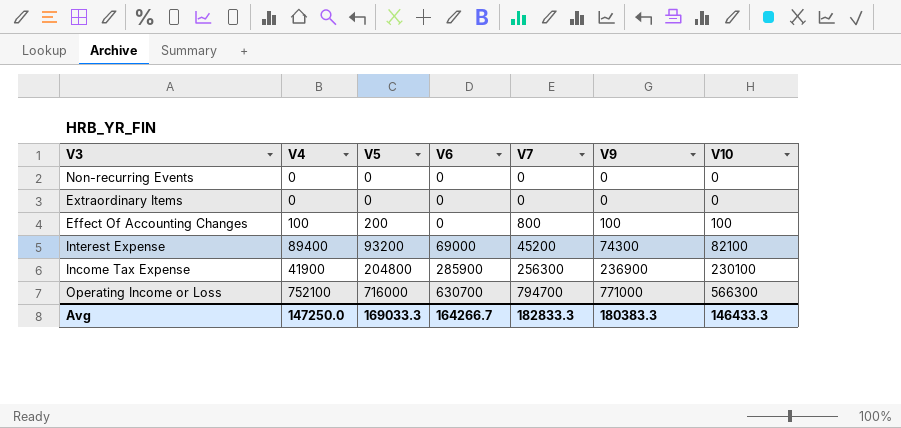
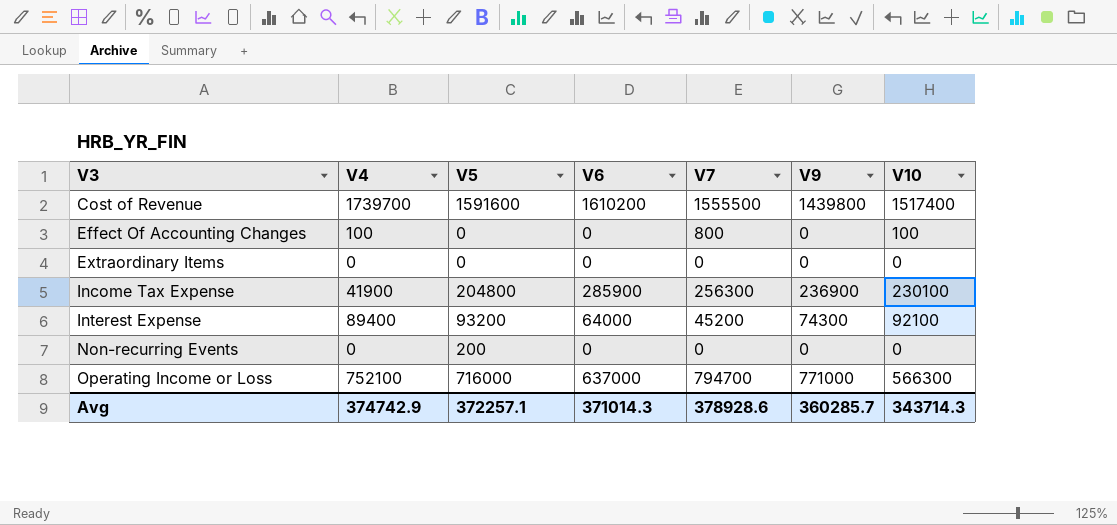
row order: V5 ascending -> V3 ascending
row Cost of Revenue: none -> 1739700 | 1591600 | 1610200 | 1555500 | 1439800 | 1517400
Effect Of Accounting Changes | V5: 200 -> 0
Effect Of Accounting Changes | V9: 100 -> 0
Interest Expense | V6: 69000 -> 64000
Interest Expense | V10: 82100 -> 92100
Non-recurring Events | V5: 0 -> 200
Operating Income or Loss | V6: 630700 -> 637000
Avg | V4: 147250.0 -> 374742.9
Avg | V5: 169033.3 -> 372257.1
Avg | V6: 164266.7 -> 371014.3
Avg | V7: 182833.3 -> 378928.6
Avg | V9: 180383.3 -> 360285.7
Avg | V10: 146433.3 -> 343714.3

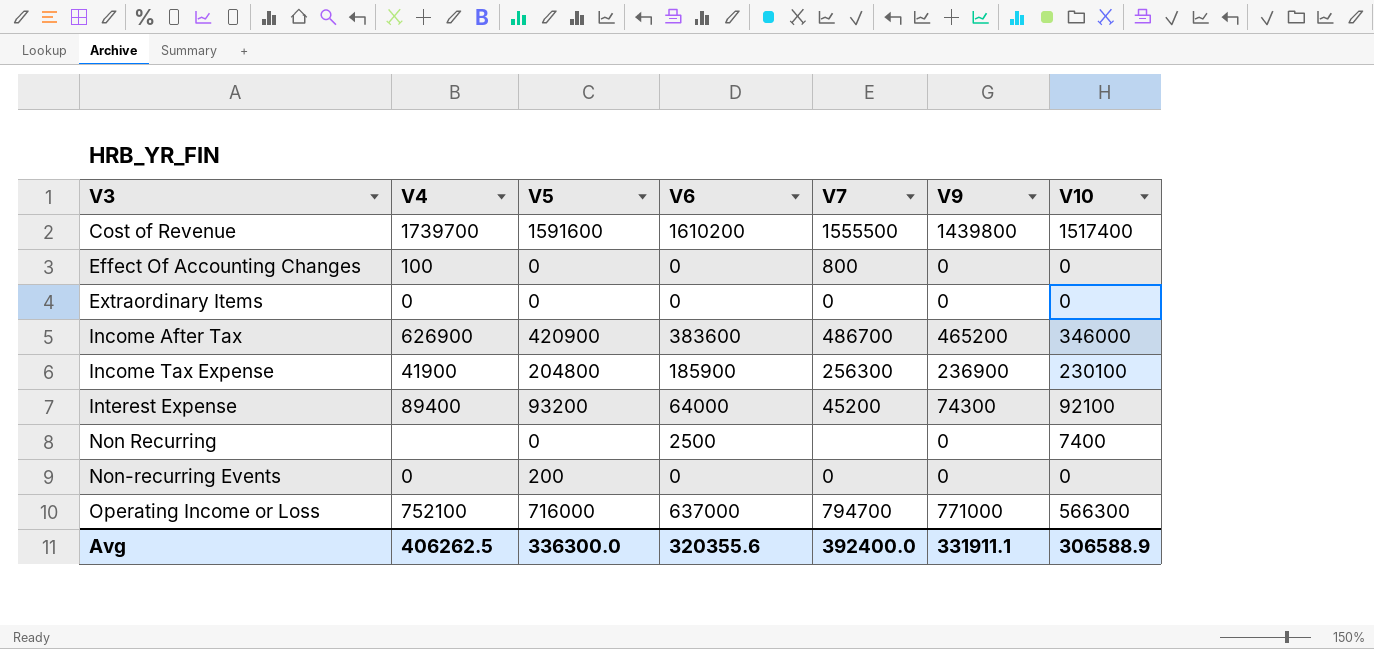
Effect Of Accounting Changes | V10: 100 -> 0
row Income After Tax: none -> 626900 | 420900 | 383600 | 486700 | 465200 | 346000
Income Tax Expense | V6: 285900 -> 185900
row Non Recurring: none -> none | 0 | 2500 | none | 0 | 7400
Avg | V4: 374742.9 -> 406262.5
Avg | V5: 372257.1 -> 336300.0
Avg | V6: 371014.3 -> 320355.6
Avg | V7: 378928.6 -> 392400.0
Avg | V9: 360285.7 -> 331911.1
Avg | V10: 343714.3 -> 306588.9

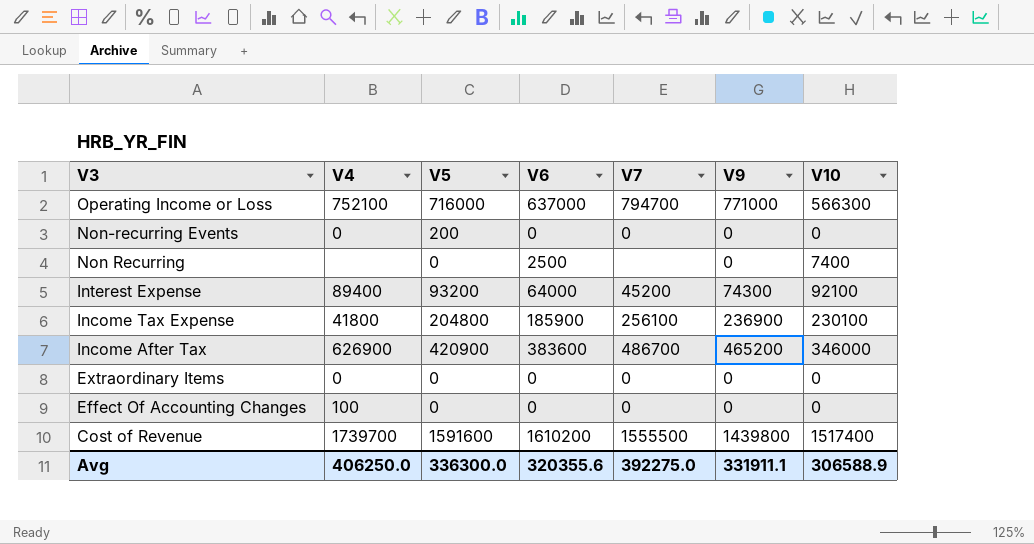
row order: V3 ascending -> V3 descending
Income Tax Expense | V4: 41900 -> 41800
Income Tax Expense | V7: 256300 -> 256100
Effect Of Accounting Changes | V7: 800 -> 0
Avg | V4: 406262.5 -> 406250.0
Avg | V7: 392400.0 -> 392275.0

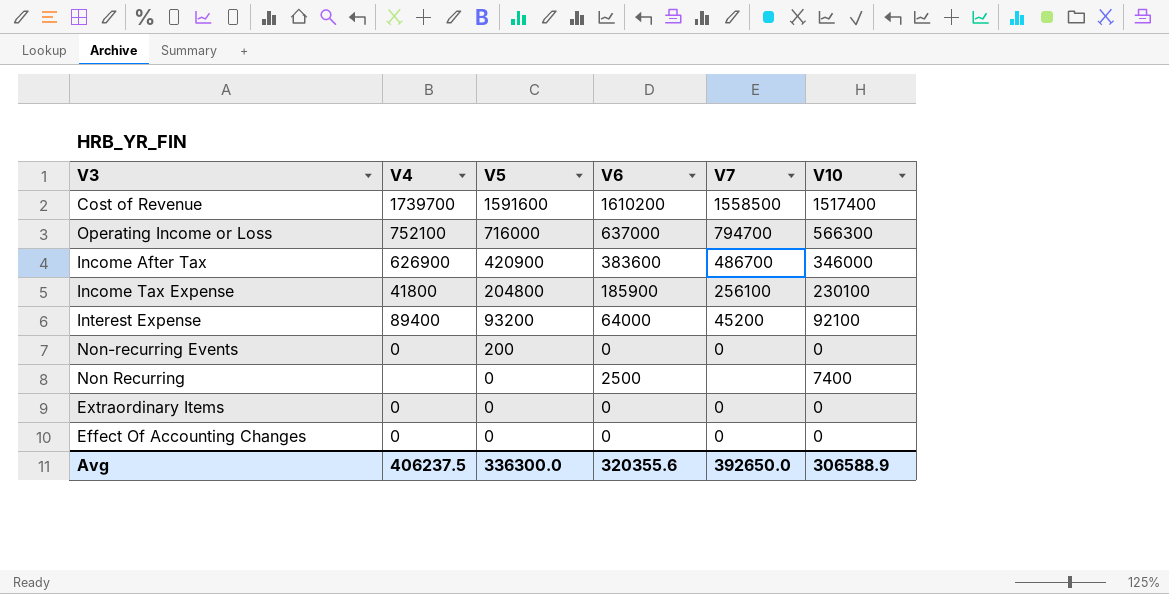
row order: V3 descending -> V5 descending
column V9 | position: 6 -> none
Cost of Revenue | V7: 1555500 -> 1558500
Effect Of Accounting Changes | V4: 100 -> 0
Avg | V4: 406250.0 -> 406237.5
Avg | V7: 392275.0 -> 392650.0

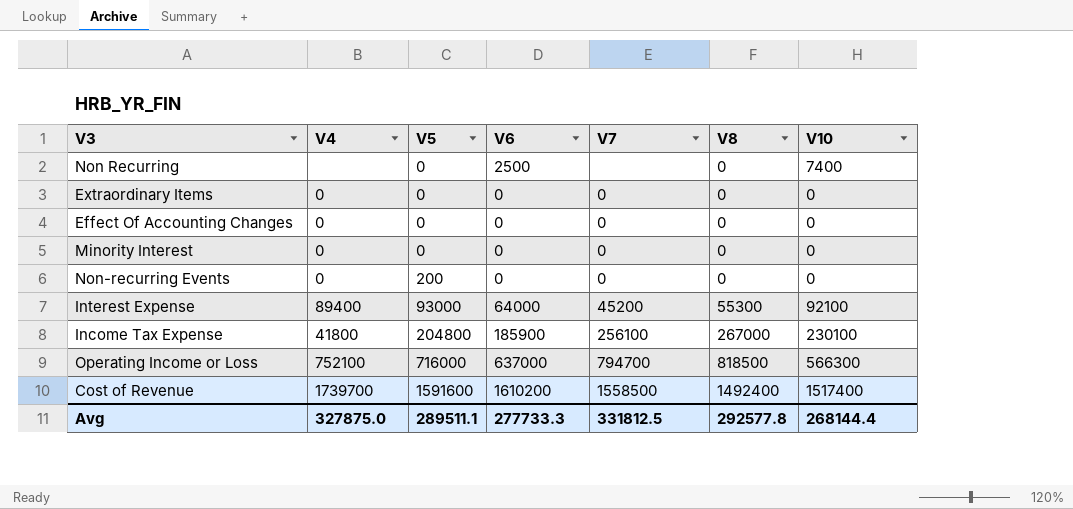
row order: V5 descending -> V5 ascending
column V8 | position: none -> 6
row Income After Tax: 626900 | 420900 | 383600 | 486700 | 346000 -> none
row Minority Interest: none -> 0 | 0 | 0 | 0 | 0 | 0
Interest Expense | V5: 93200 -> 93000
Avg | V4: 406237.5 -> 327875.0
Avg | V5: 336300.0 -> 289511.1
Avg | V6: 320355.6 -> 277733.3
Avg | V7: 392650.0 -> 331812.5
Avg | V10: 306588.9 -> 268144.4

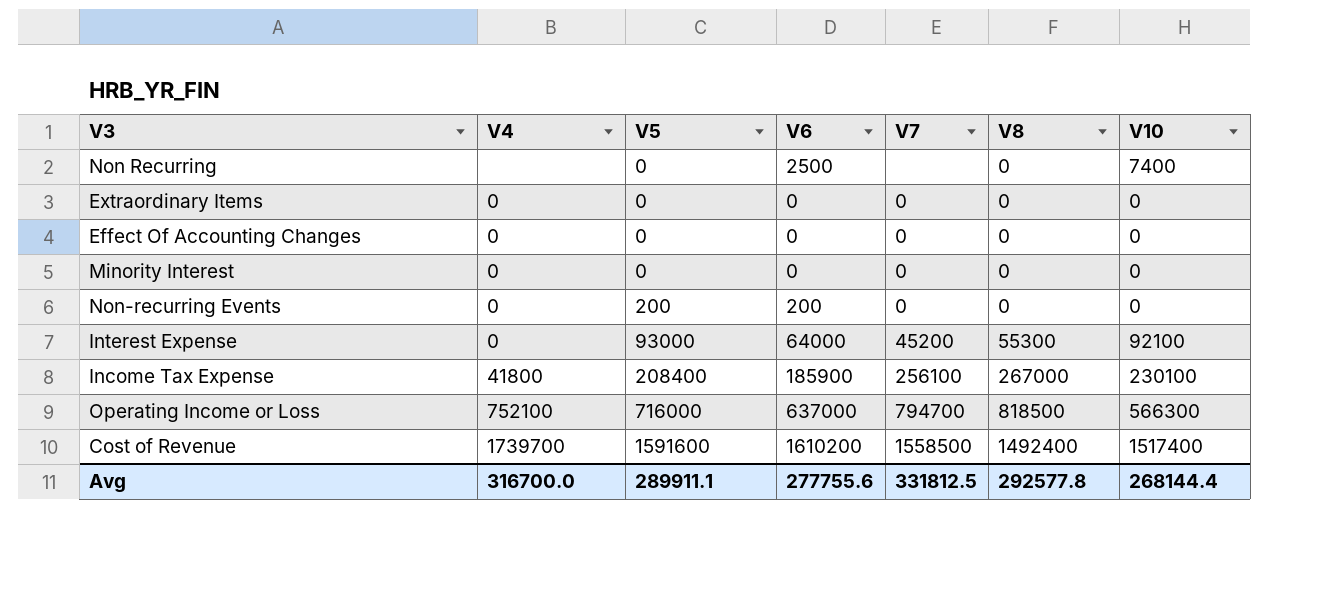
Non-recurring Events | V6: 0 -> 200
Interest Expense | V4: 89400 -> 0
Income Tax Expense | V5: 204800 -> 208400
Avg | V4: 327875.0 -> 316700.0
Avg | V5: 289511.1 -> 289911.1
Avg | V6: 277733.3 -> 277755.6

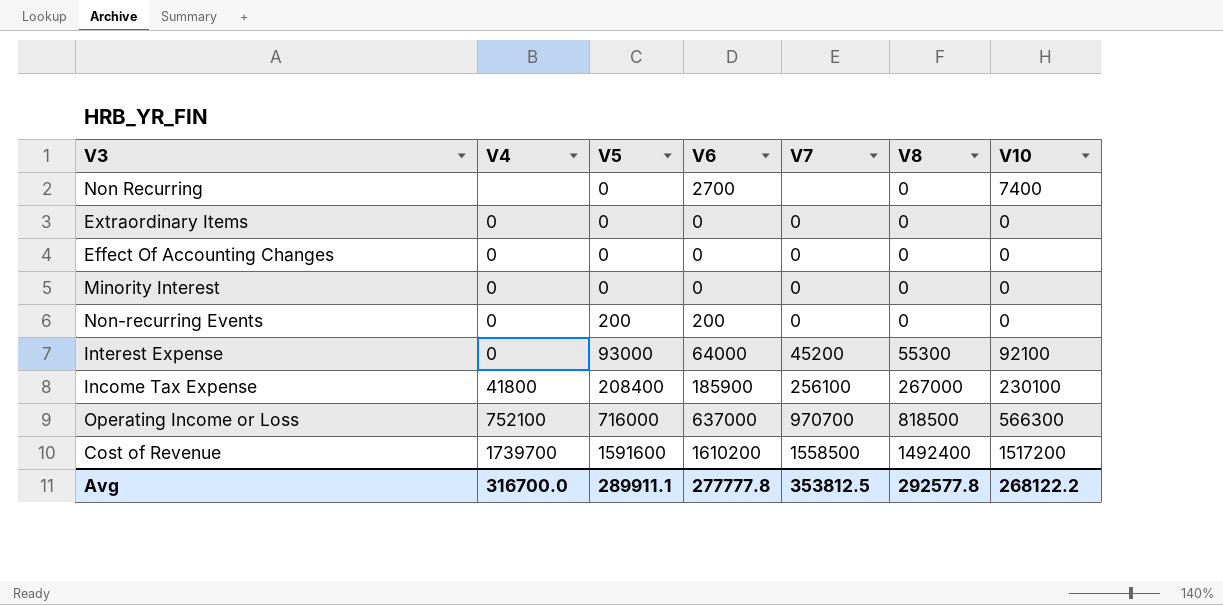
Non Recurring | V6: 2500 -> 2700
Operating Income or Loss | V7: 794700 -> 970700
Cost of Revenue | V10: 1517400 -> 1517200
Avg | V6: 277755.6 -> 277777.8
Avg | V7: 331812.5 -> 353812.5
Avg | V10: 268144.4 -> 268122.2

